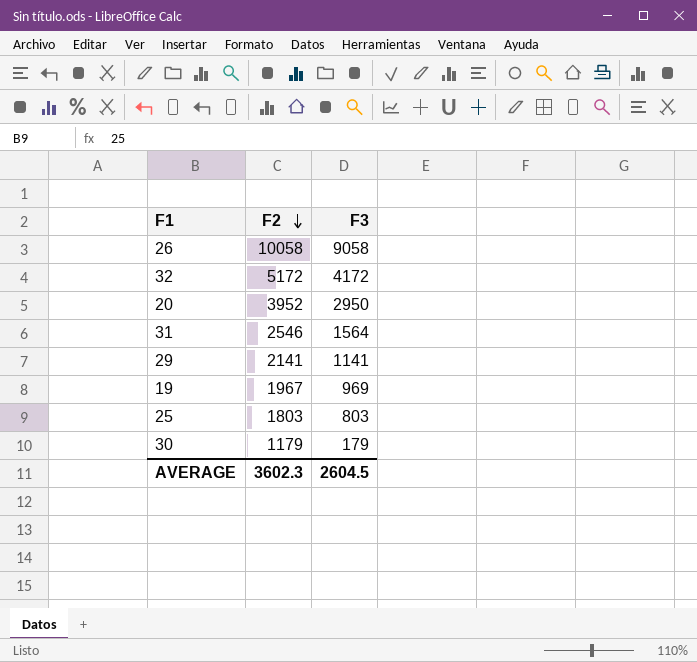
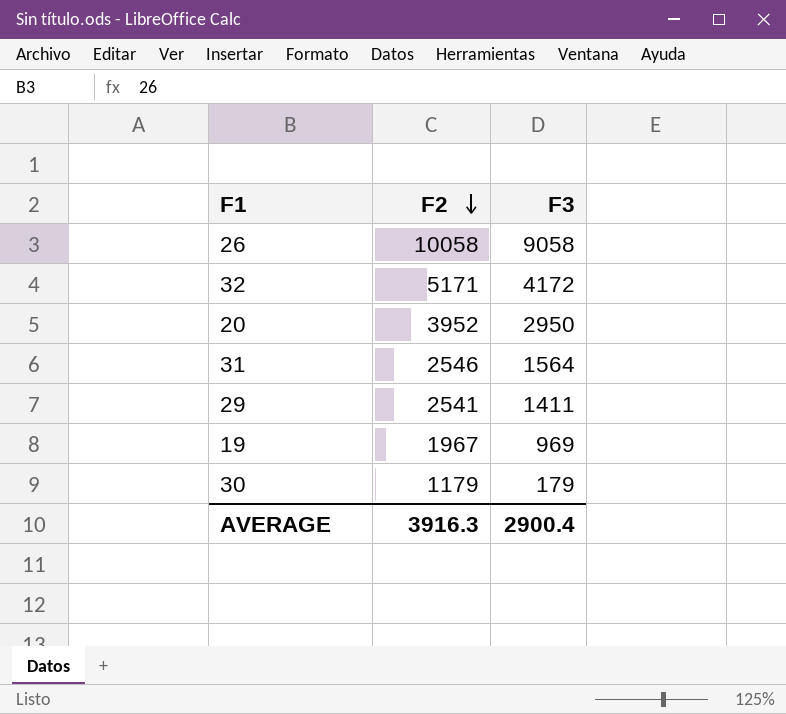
row 25: 1803 | 803 -> none
32 | F2: 5172 -> 5171
29 | F2: 2141 -> 2541
29 | F3: 1141 -> 1411
AVERAGE | F2: 3602.3 -> 3916.3
AVERAGE | F3: 2604.5 -> 2900.4

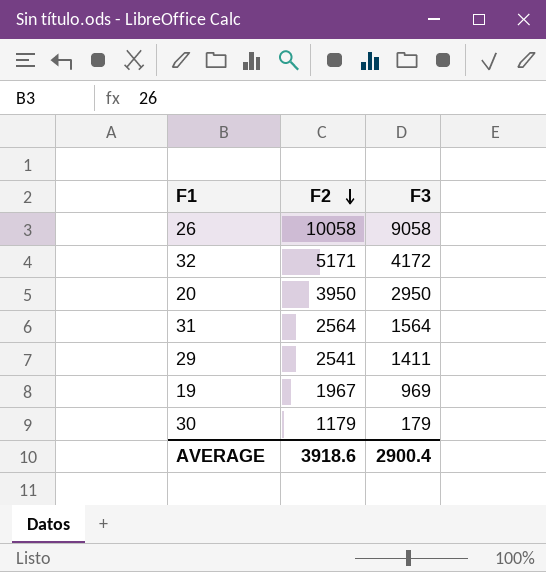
20 | F2: 3952 -> 3950
31 | F2: 2546 -> 2564
AVERAGE | F2: 3916.3 -> 3918.6

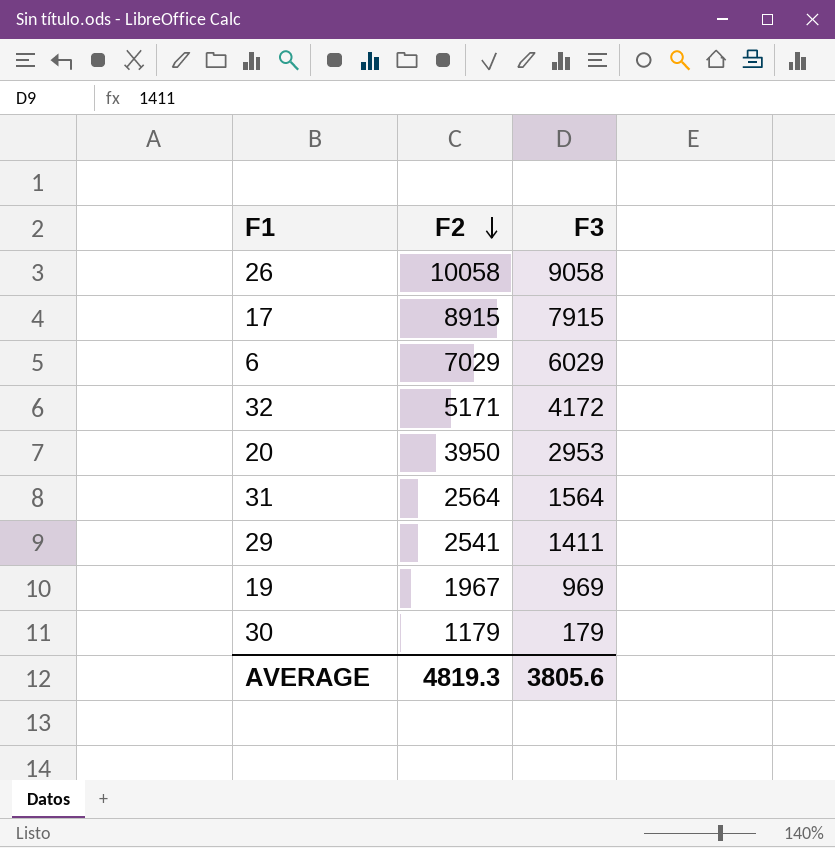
row 17: none -> 8915 | 7915
row 6: none -> 7029 | 6029
20 | F3: 2950 -> 2953
AVERAGE | F2: 3918.6 -> 4819.3
AVERAGE | F3: 2900.4 -> 3805.6

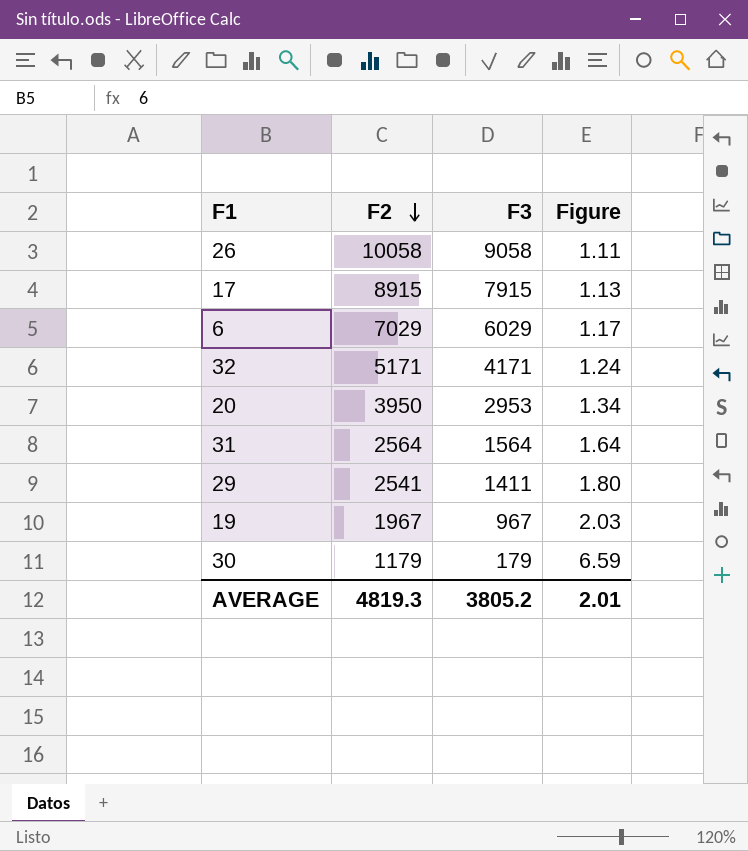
column Figure | formula: none -> [F2] / [F3]
32 | F3: 4172 -> 4171
19 | F3: 969 -> 967
AVERAGE | F3: 3805.6 -> 3805.2

